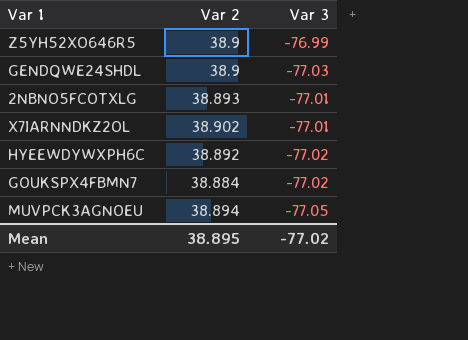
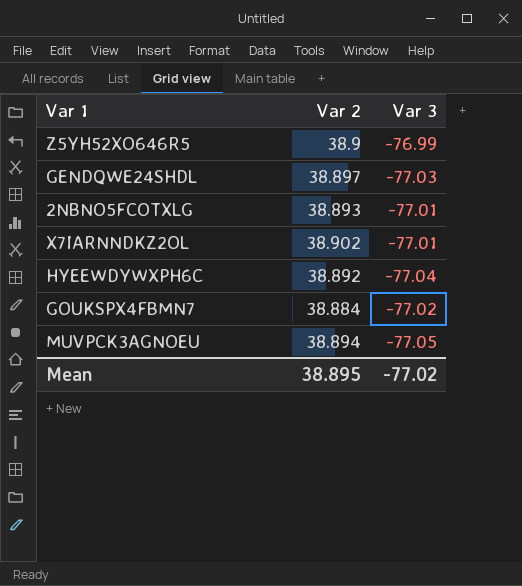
GENDQWE24SHDL | Var 2: 38.9 -> 38.897
HYEEWDYWXPH6C | Var 3: -77.02 -> -77.04

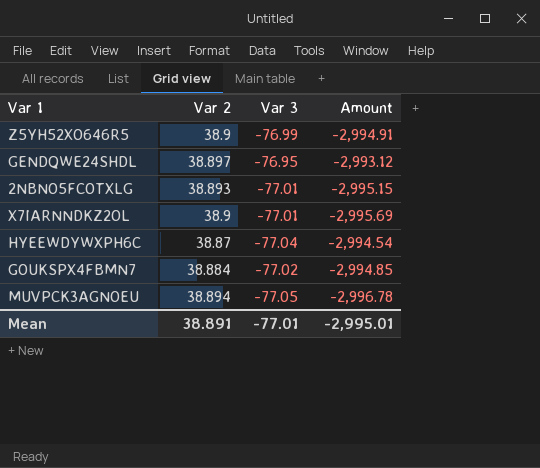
column Amount | formula: none -> [Var 2] * [Var 3]
GENDQWE24SHDL | Var 3: -77.03 -> -76.95
X7IARNNDKZ2OL | Var 2: 38.902 -> 38.9
HYEEWDYWXPH6C | Var 2: 38.892 -> 38.87
Mean | Var 2: 38.895 -> 38.891
Mean | Var 3: -77.02 -> -77.01

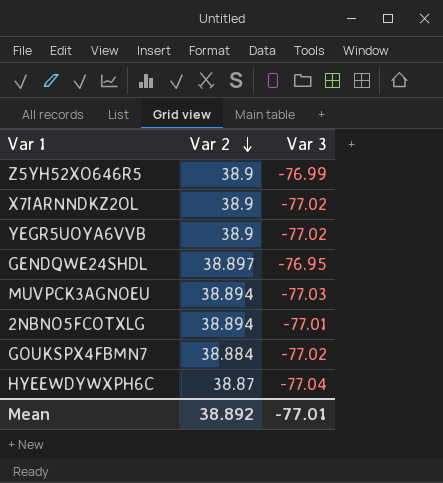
row order: none -> Var 2 descending
column Amount | formula: [Var 2] * [Var 3] -> none
X7IARNNDKZ2OL | Var 3: -77.01 -> -77.02
row YEGR5UOYA6VVB: none -> 38.9 | -77.02
MUVPCK3AGNOEU | Var 3: -77.05 -> -77.03
2NBNO5FCOTXLG | Var 2: 38.893 -> 38.894
Mean | Var 2: 38.891 -> 38.892

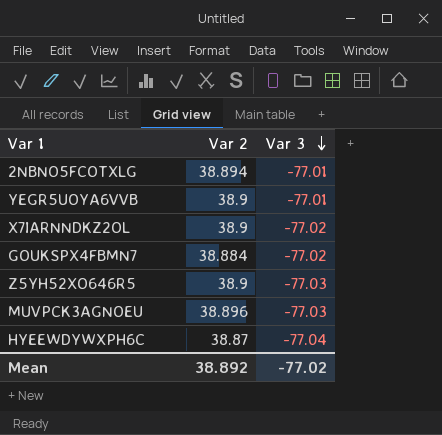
row order: Var 2 descending -> Var 3 descending
row GENDQWE24SHDL: 38.897 | -76.95 -> none
YEGR5UOYA6VVB | Var 3: -77.02 -> -77.01
Z5YH52XO646R5 | Var 3: -76.99 -> -77.03
MUVPCK3AGNOEU | Var 2: 38.894 -> 38.896
Mean | Var 3: -77.01 -> -77.02

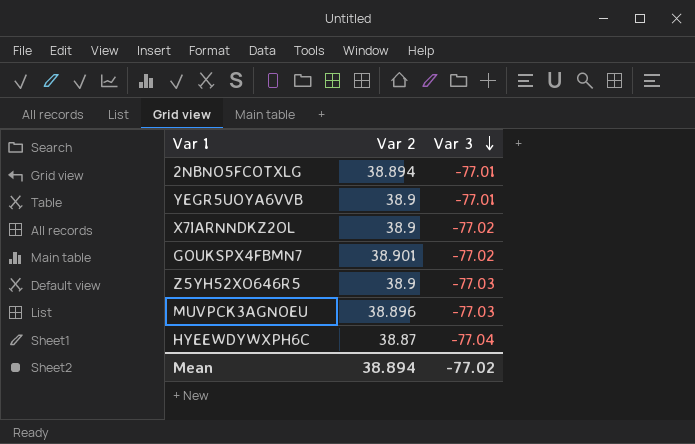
GOUKSPX4FBMN7 | Var 2: 38.884 -> 38.901
Mean | Var 2: 38.892 -> 38.894

